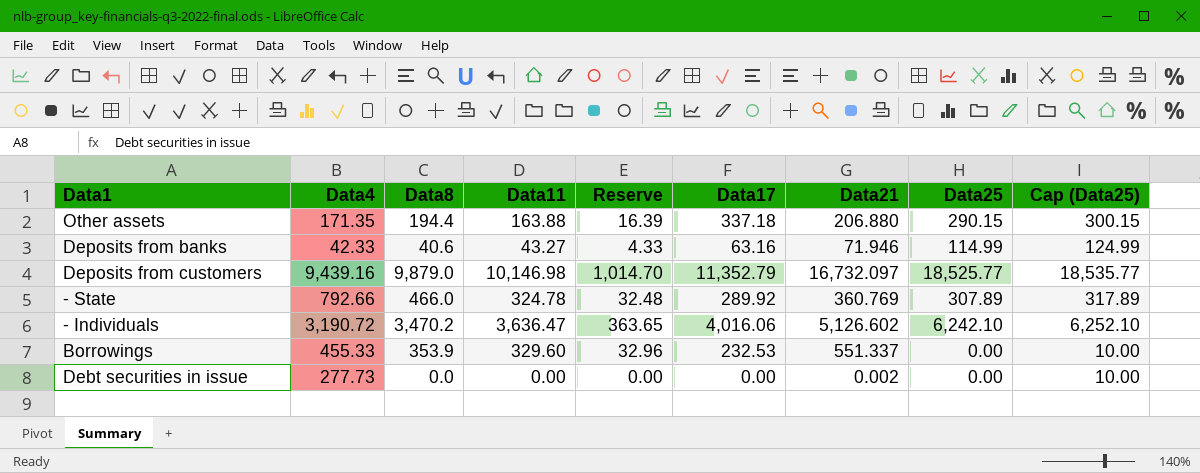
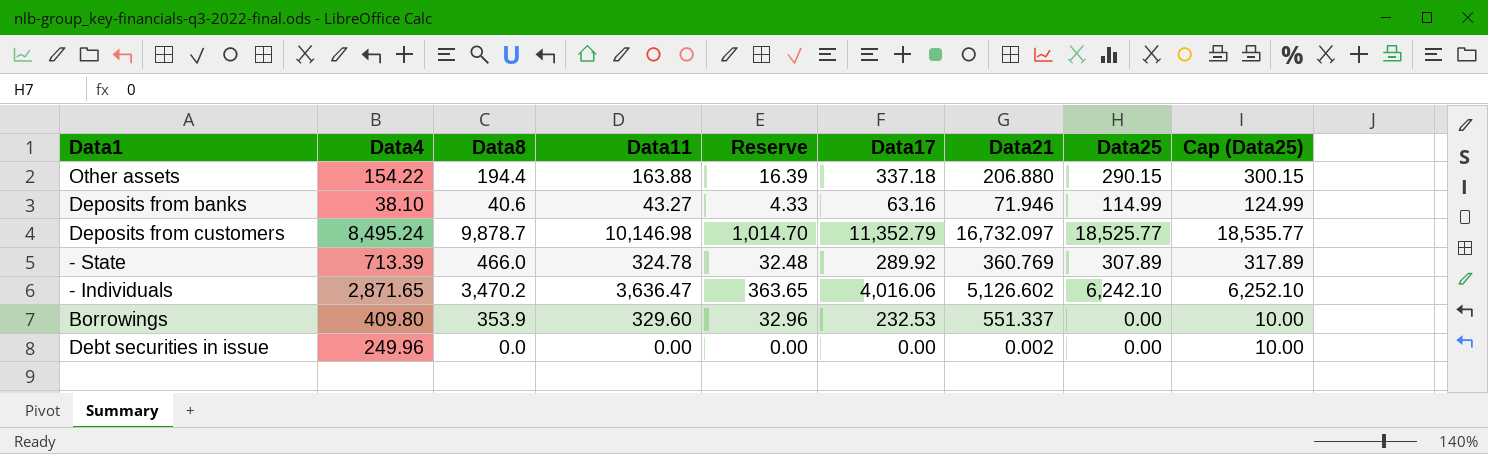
Other assets | Data4: 171.35 -> 154.22
Deposits from banks | Data4: 42.33 -> 38.10
Deposits from customers | Data4: 9,439.16 -> 8,495.24
Deposits from customers | Data8: 9,879.0 -> 9,878.7
- State | Data4: 792.66 -> 713.39
- Individuals | Data4: 3,190.72 -> 2,871.65
Borrowings | Data4: 455.33 -> 409.80
Debt securities in issue | Data4: 277.73 -> 249.96

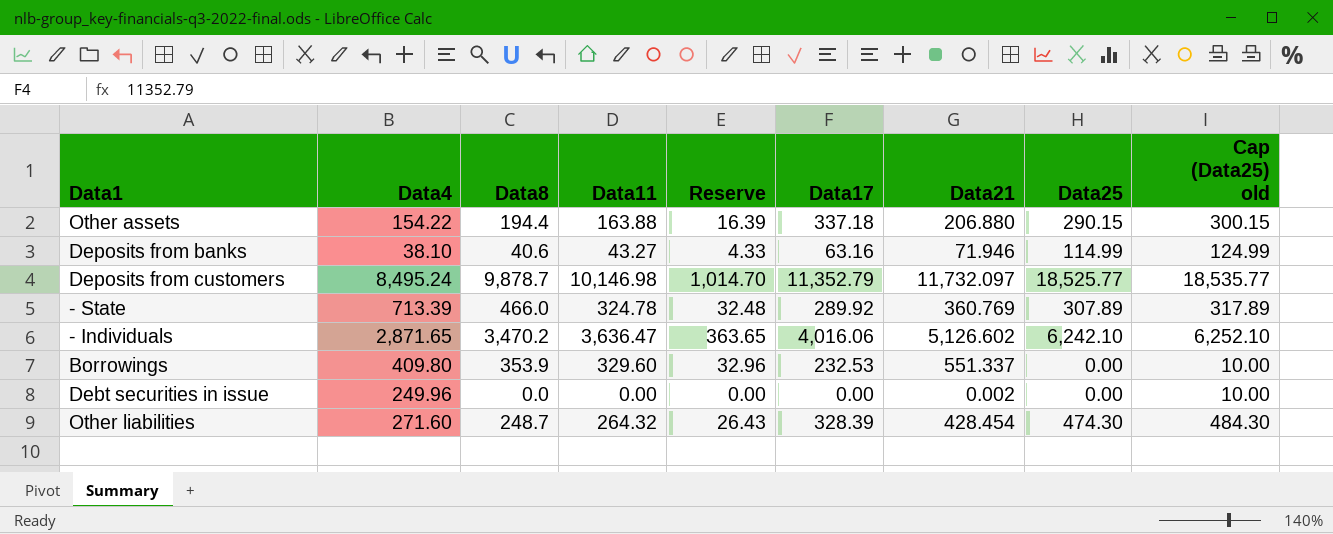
column name: Cap (Data25) -> Cap (Data25) old
Deposits from customers | Data21: 16,732.097 -> 11,732.097
row Other liabilities: none -> 271.60 | 248.7 | 264.32 | 26.43 | 328.39 | 428.454 | 474.30 | 484.30

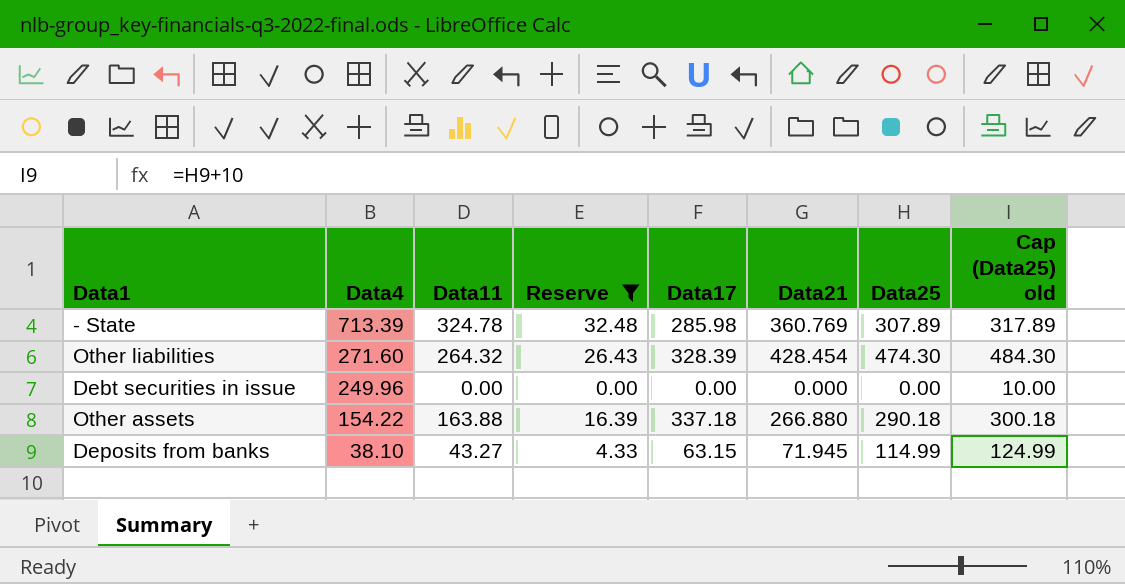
filter: none -> Reserve <= 32.48
row order: none -> Data4 descending
column Data8 | position: 3 -> none
- State | Data17: 289.92 -> 285.98
Debt securities in issue | Data21: 0.002 -> 0.000
Other assets | Data21: 206.880 -> 266.880
Other assets | Data25: 290.15 -> 290.18
Other assets | Cap (Data25) old: 300.15 -> 300.18
Deposits from banks | Data17: 63.16 -> 63.15
Deposits from banks | Data21: 71.946 -> 71.945

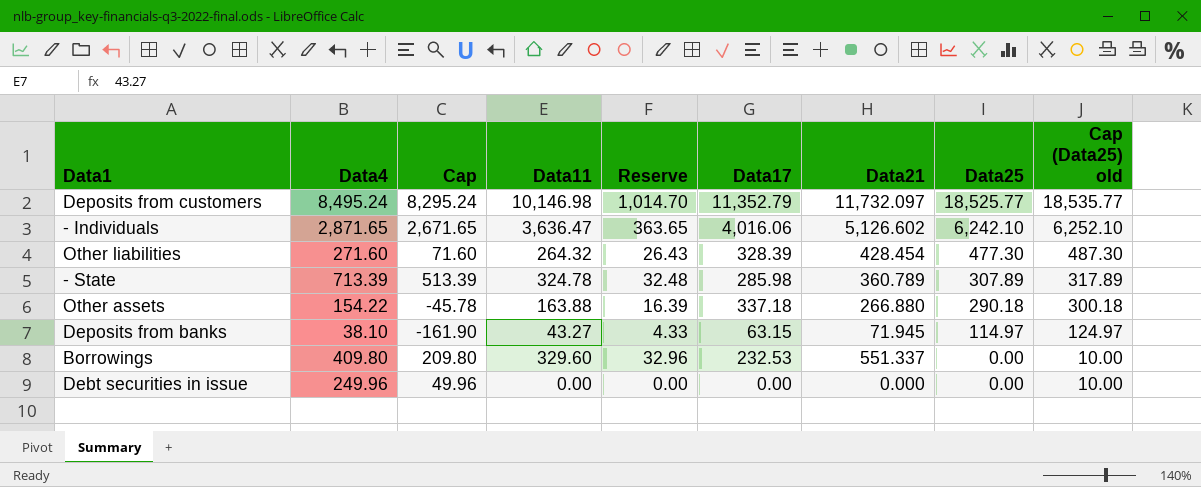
filter: Reserve <= 32.48 -> none
row order: Data4 descending -> Data25 descending
column Cap | formula: none -> [Data4] - 200
Other liabilities | Data25: 474.30 -> 477.30
Other liabilities | Cap (Data25) old: 484.30 -> 487.30
- State | Data21: 360.769 -> 360.789
Deposits from banks | Data25: 114.99 -> 114.97
Deposits from banks | Cap (Data25) old: 124.99 -> 124.97

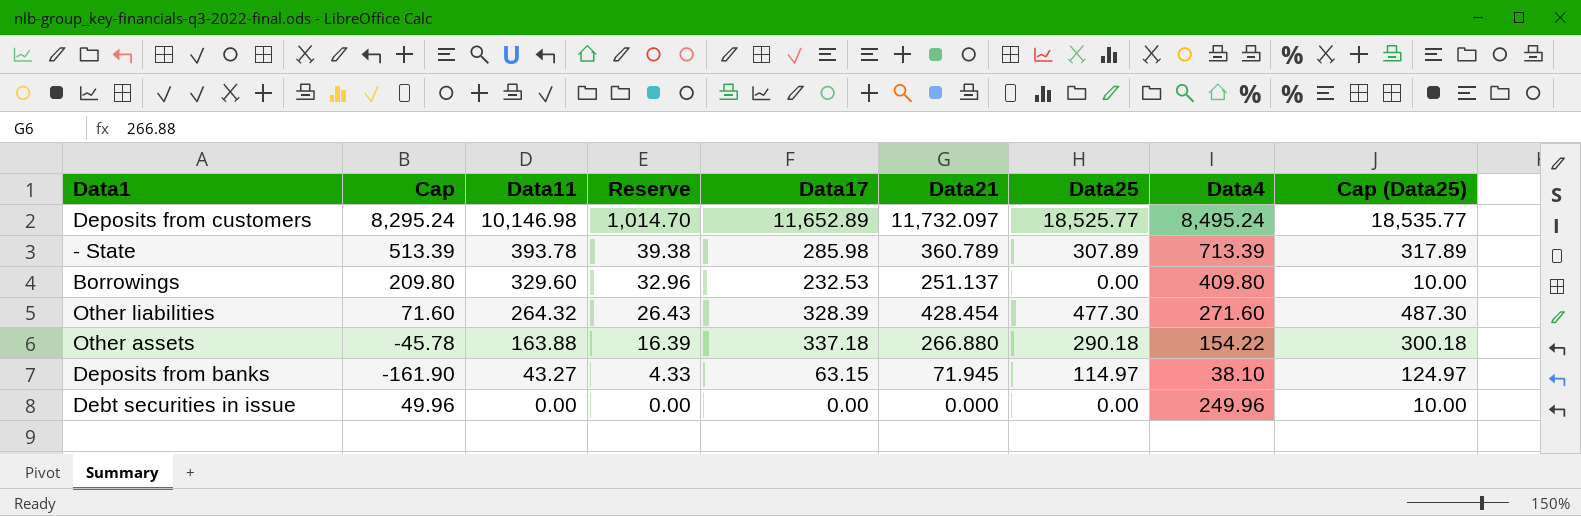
row order: Data25 descending -> Data11 descending
column Data4 | position: 2 -> 8
column name: Cap (Data25) old -> Cap (Data25)
row - Individuals: 2,871.65 | 2,671.65 | 3,636.47 | 363.65 | 4,016.06 | 5,126.602 | 6,242.10 | 6,252.10 -> none
Deposits from customers | Data17: 11,352.79 -> 11,652.89
- State | Data11: 324.78 -> 393.78
- State | Reserve: 32.48 -> 39.38
Borrowings | Data21: 551.337 -> 251.137

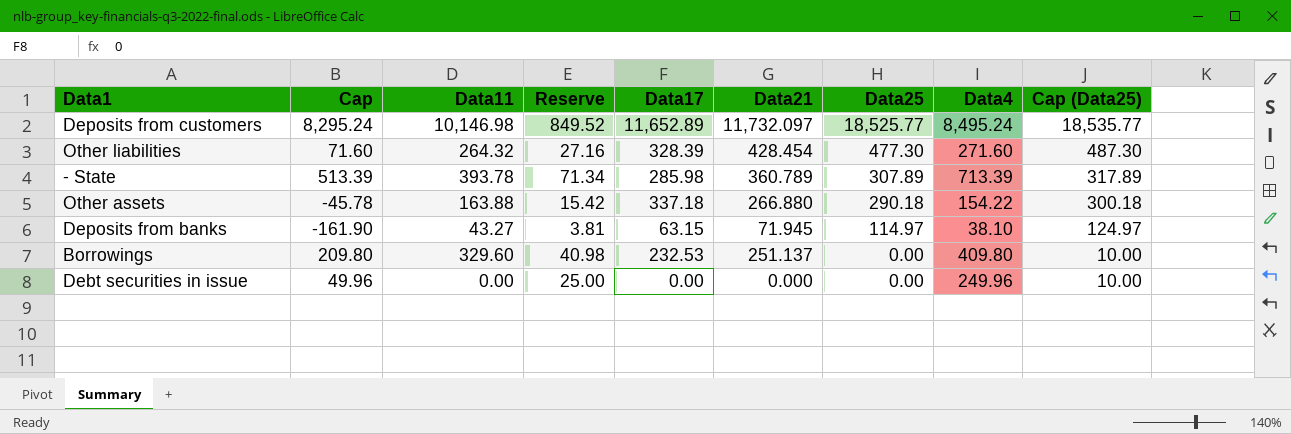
row order: Data11 descending -> Data25 descending
column Reserve | formula: [Data11] * 0.1 -> [Data4] * 0.1

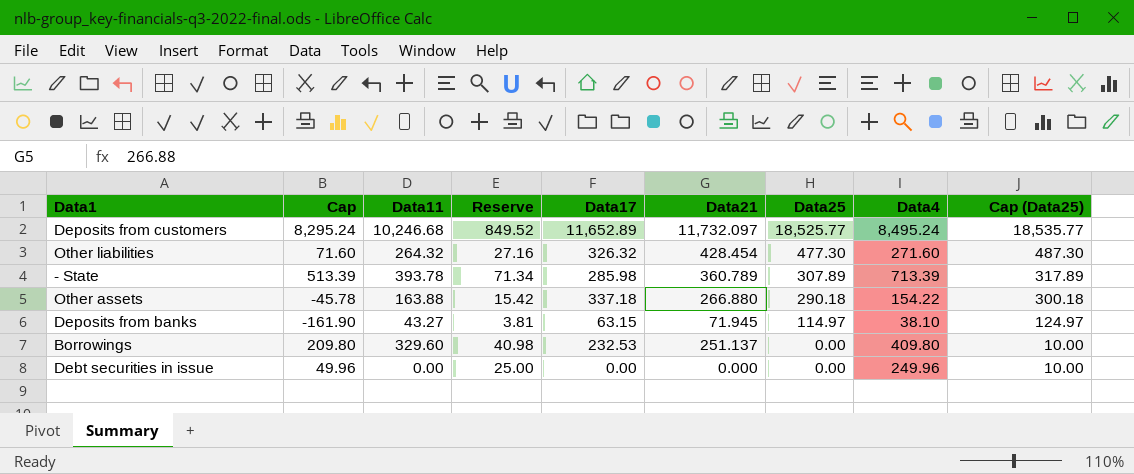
Deposits from customers | Data11: 10,146.98 -> 10,246.68
Other liabilities | Data17: 328.39 -> 326.32

